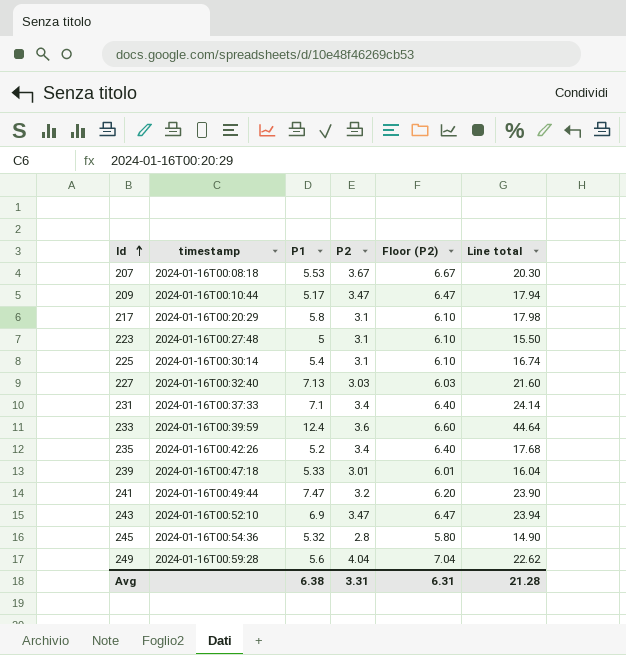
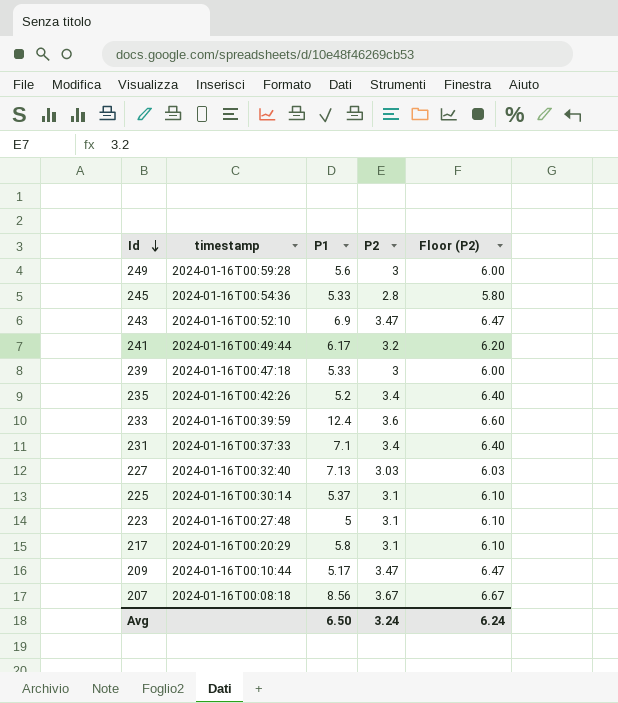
row order: Id ascending -> Id descending
column Line total | formula: [P1] * [P2] -> none
249 | P2: 4.04 -> 3
249 | Floor (P2): 7.04 -> 6.00
245 | P1: 5.32 -> 5.33
241 | P1: 7.47 -> 6.17
239 | P2: 3.01 -> 3
239 | Floor (P2): 6.01 -> 6.00
225 | P1: 5.4 -> 5.37
207 | P1: 5.53 -> 8.56
Avg | P1: 6.38 -> 6.50
Avg | P2: 3.31 -> 3.24
Avg | Floor (P2): 6.31 -> 6.24

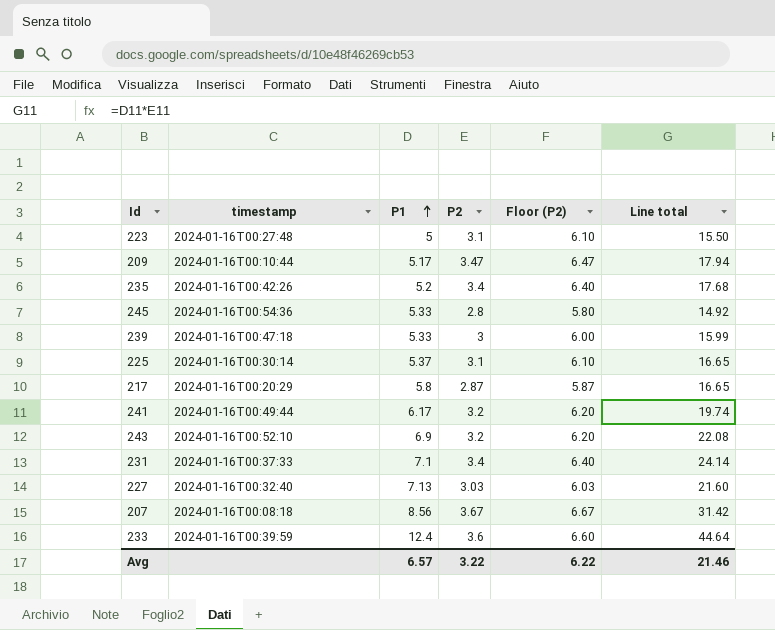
row order: Id descending -> P1 ascending
column Line total | formula: none -> [P1] * [P2]
row 249: 2024-01-16T00:59:28 | 5.6 | 3 | 6.00 -> none
217 | P2: 3.1 -> 2.87
217 | Floor (P2): 6.10 -> 5.87
243 | P2: 3.47 -> 3.2
243 | Floor (P2): 6.47 -> 6.20
Avg | P1: 6.50 -> 6.57
Avg | P2: 3.24 -> 3.22
Avg | Floor (P2): 6.24 -> 6.22

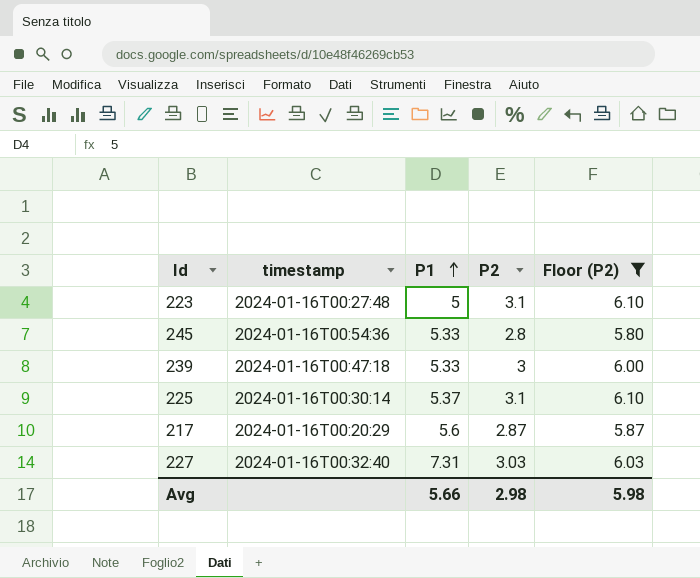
filter: none -> Floor (P2) <= 6.10
column Line total | formula: [P1] * [P2] -> none
217 | P1: 5.8 -> 5.6
227 | P1: 7.13 -> 7.31
Avg | P1: 6.57 -> 5.66
Avg | P2: 3.22 -> 2.98
Avg | Floor (P2): 6.22 -> 5.98

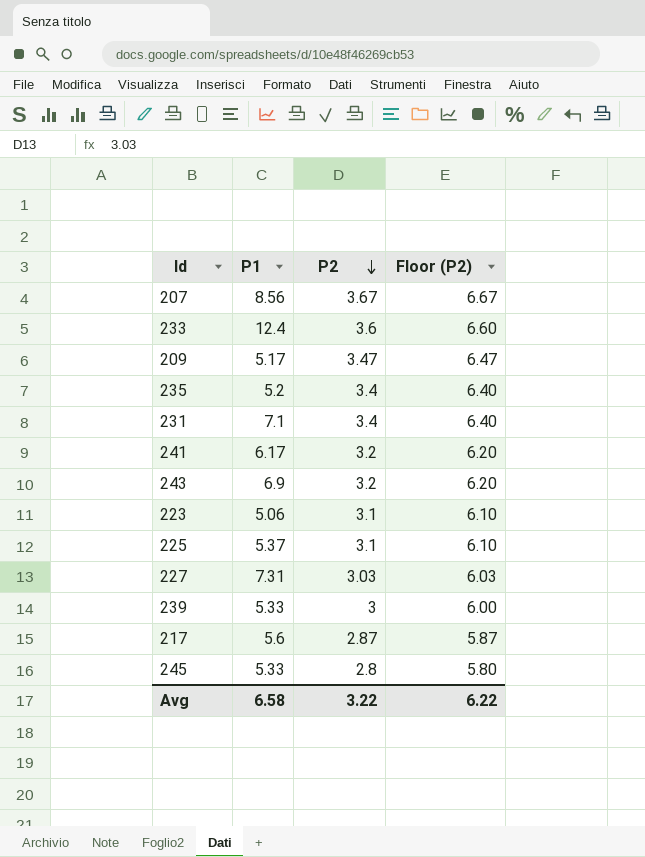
filter: Floor (P2) <= 6.10 -> none
row order: P1 ascending -> P2 descending
column timestamp | position: 2 -> none
223 | P1: 5 -> 5.06
Avg | P1: 5.66 -> 6.58
Avg | P2: 2.98 -> 3.22
Avg | Floor (P2): 5.98 -> 6.22

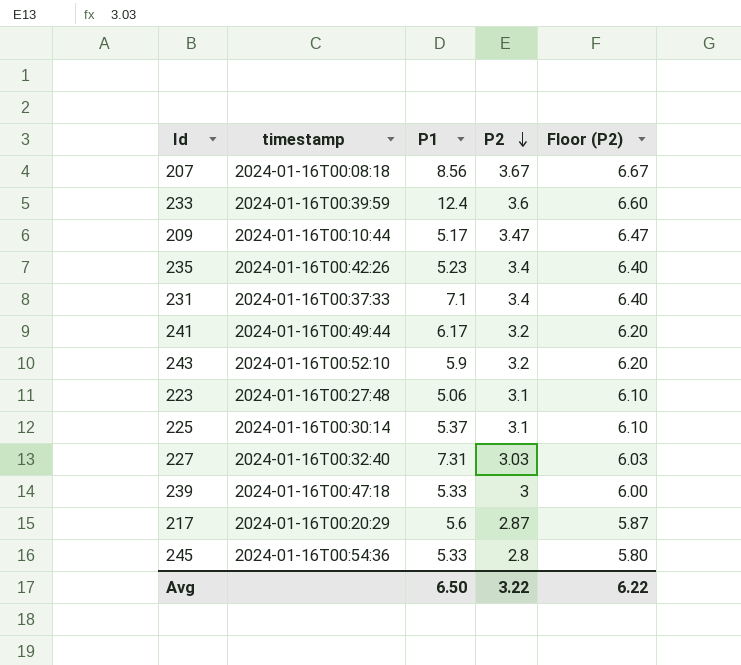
column timestamp | position: none -> 2
235 | P1: 5.2 -> 5.23
243 | P1: 6.9 -> 5.9
Avg | P1: 6.58 -> 6.50

